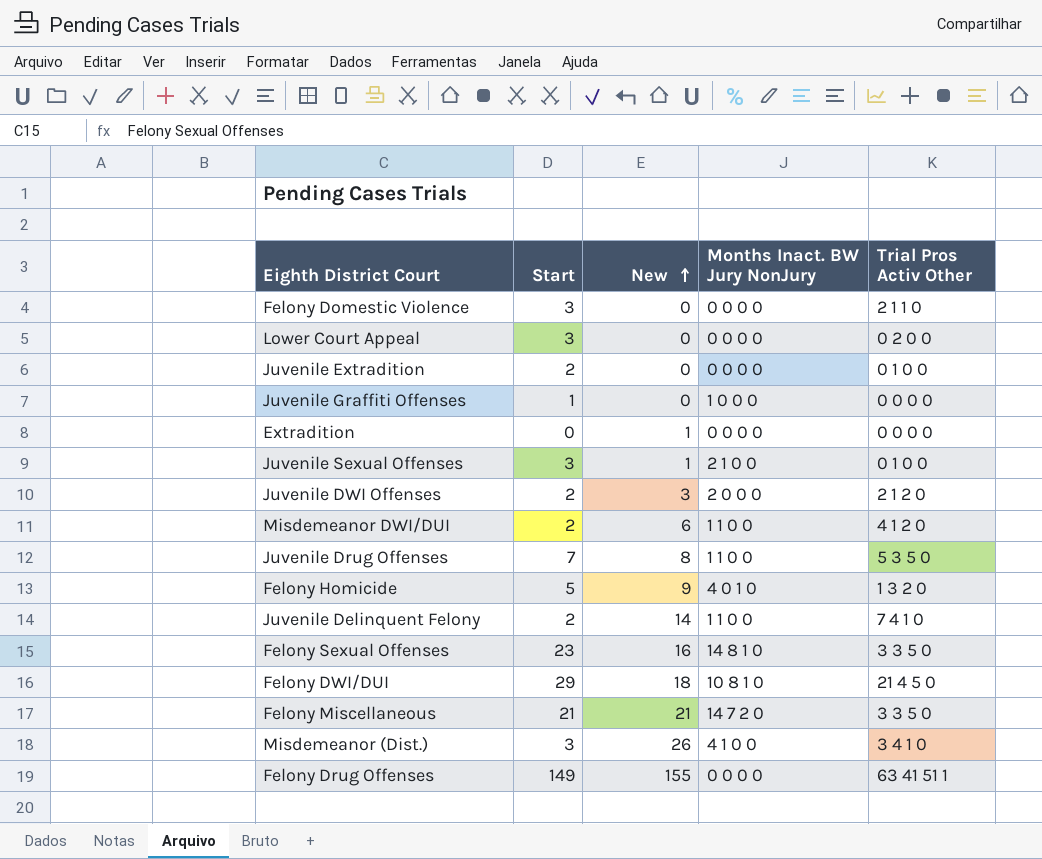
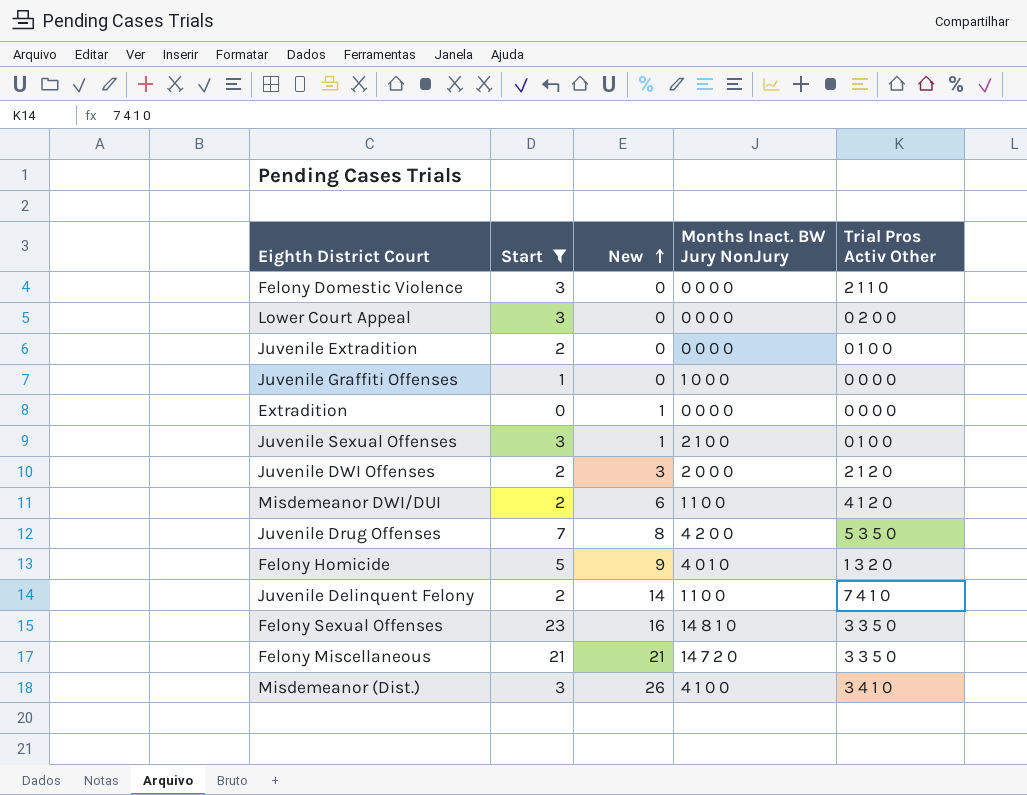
filter: none -> Start <= 23
Juvenile Drug Offenses | Months Inact. BW Jury NonJury: 1 1 0 0 -> 4 2 0 0

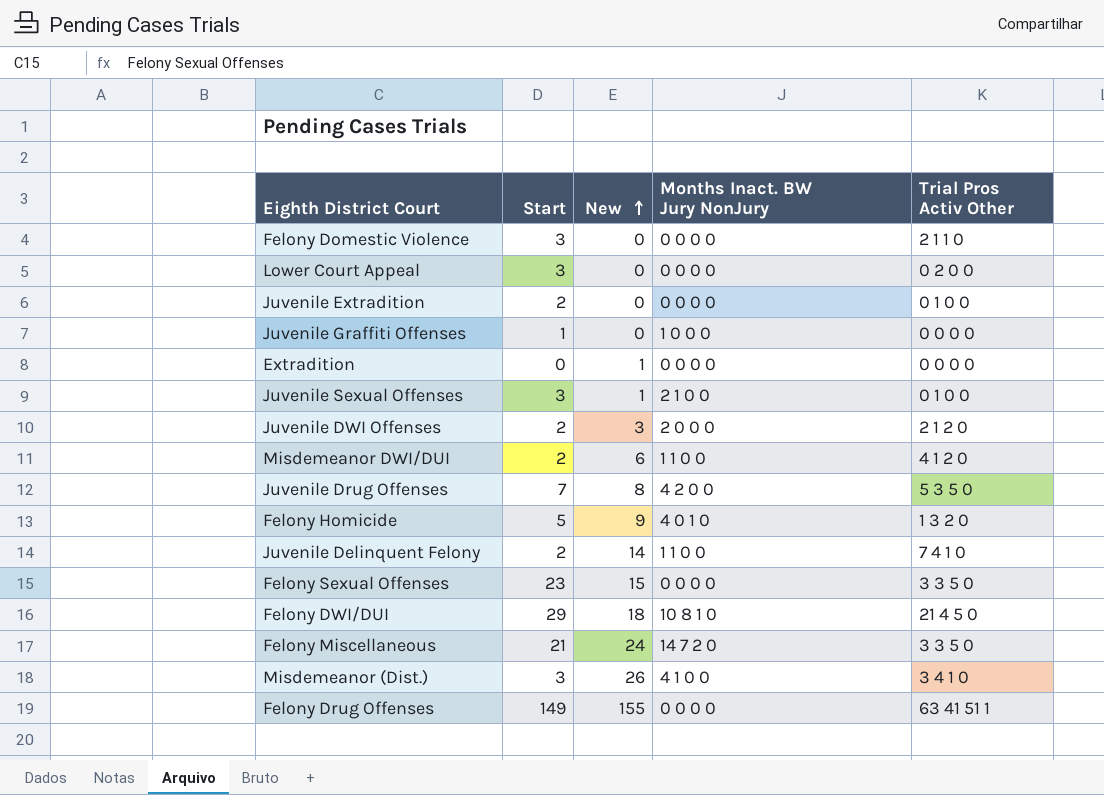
filter: Start <= 23 -> none
Felony Sexual Offenses | New: 16 -> 15
Felony Sexual Offenses | Months Inact. BW Jury NonJury: 14 8 1 0 -> 0 0 0 0
Felony Miscellaneous | New: 21 -> 24

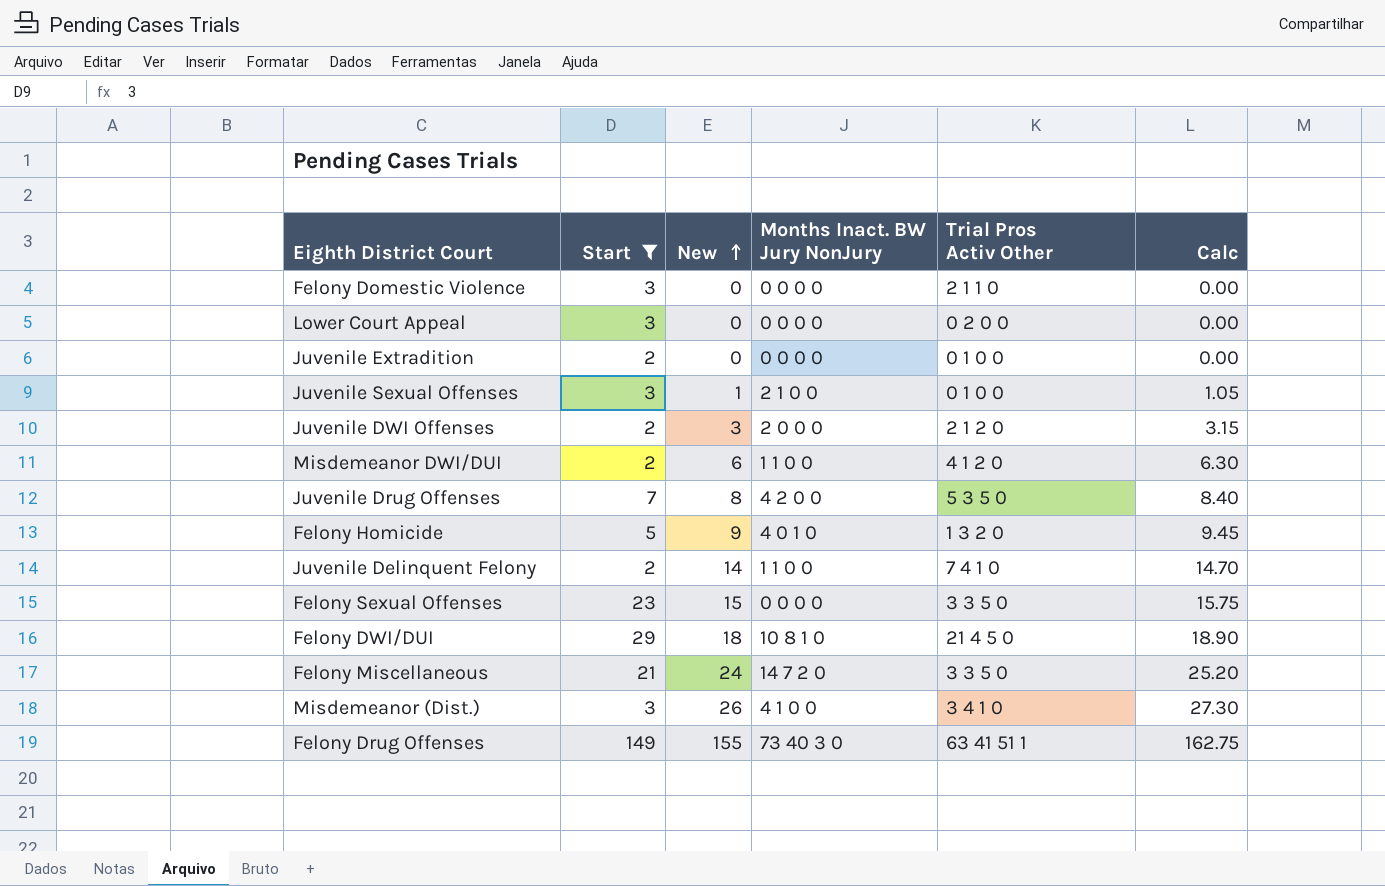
filter: none -> Start >= 2
column Calc | formula: none -> [New] * 1.05
Felony Drug Offenses | Months Inact. BW Jury NonJury: 0 0 0 0 -> 73 40 3 0

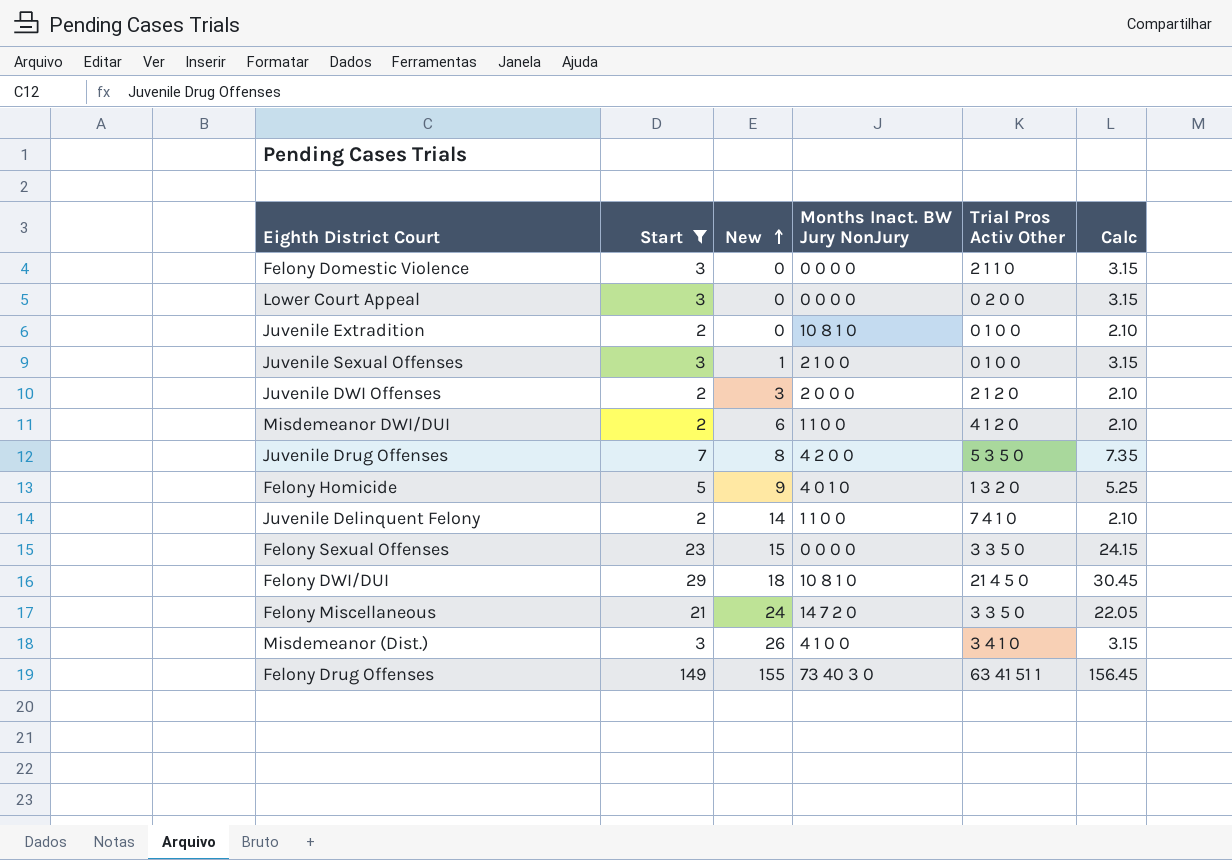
column Calc | formula: [New] * 1.05 -> [Start] * 1.05
Juvenile Extradition | Months Inact. BW Jury NonJury: 0 0 0 0 -> 10 8 1 0

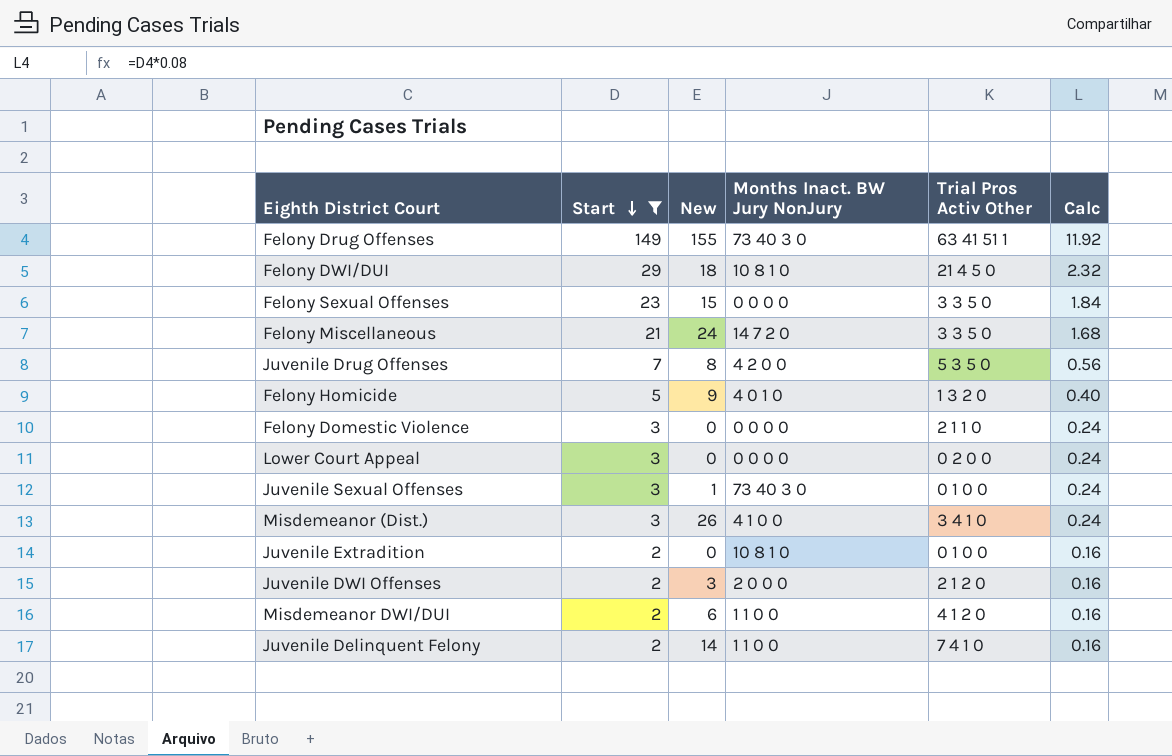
row order: New ascending -> Start descending
column Calc | formula: [Start] * 1.05 -> [Start] * 0.08
Juvenile Sexual Offenses | Months Inact. BW Jury NonJury: 2 1 0 0 -> 73 40 3 0

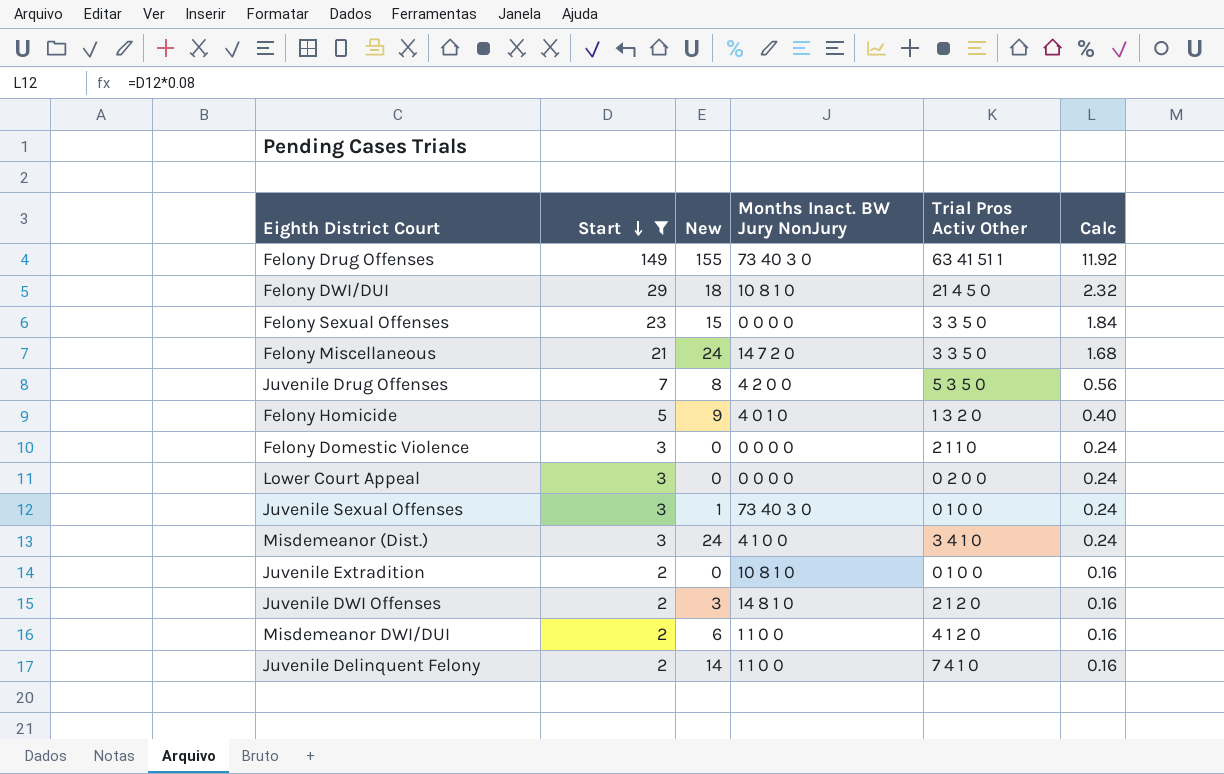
Misdemeanor (Dist.) | New: 26 -> 24
Juvenile DWI Offenses | Months Inact. BW Jury NonJury: 2 0 0 0 -> 14 8 1 0

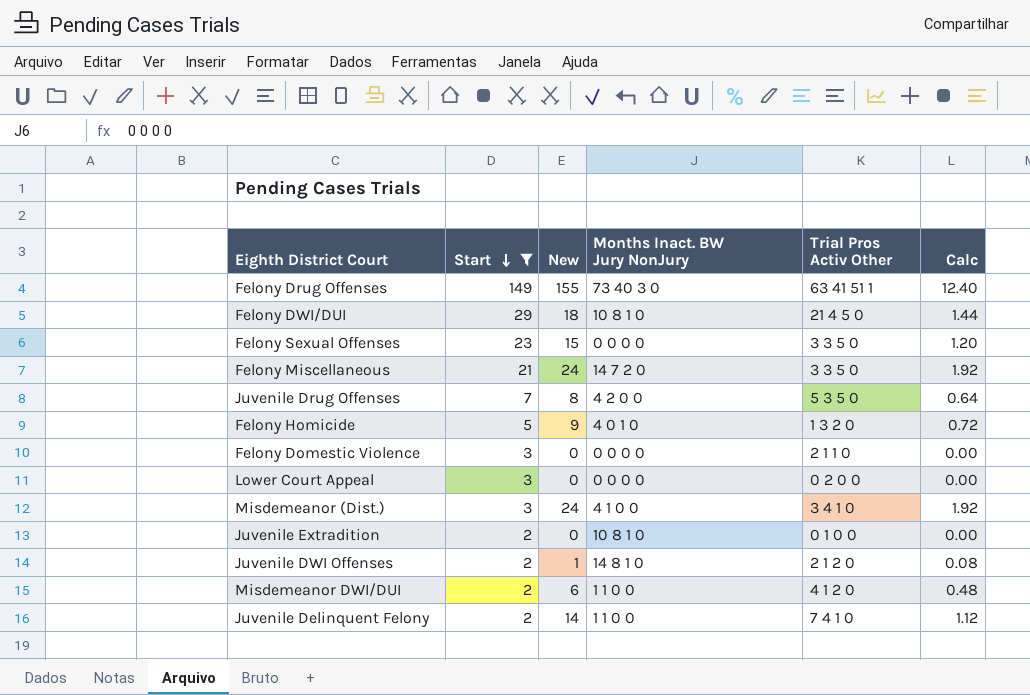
column Calc | formula: [Start] * 0.08 -> [New] * 0.08
row Juvenile Sexual Offenses: 3 | 1 | 73 40 3 0 | 0 1 0 0 | 0.24 -> none
Juvenile DWI Offenses | New: 3 -> 1

